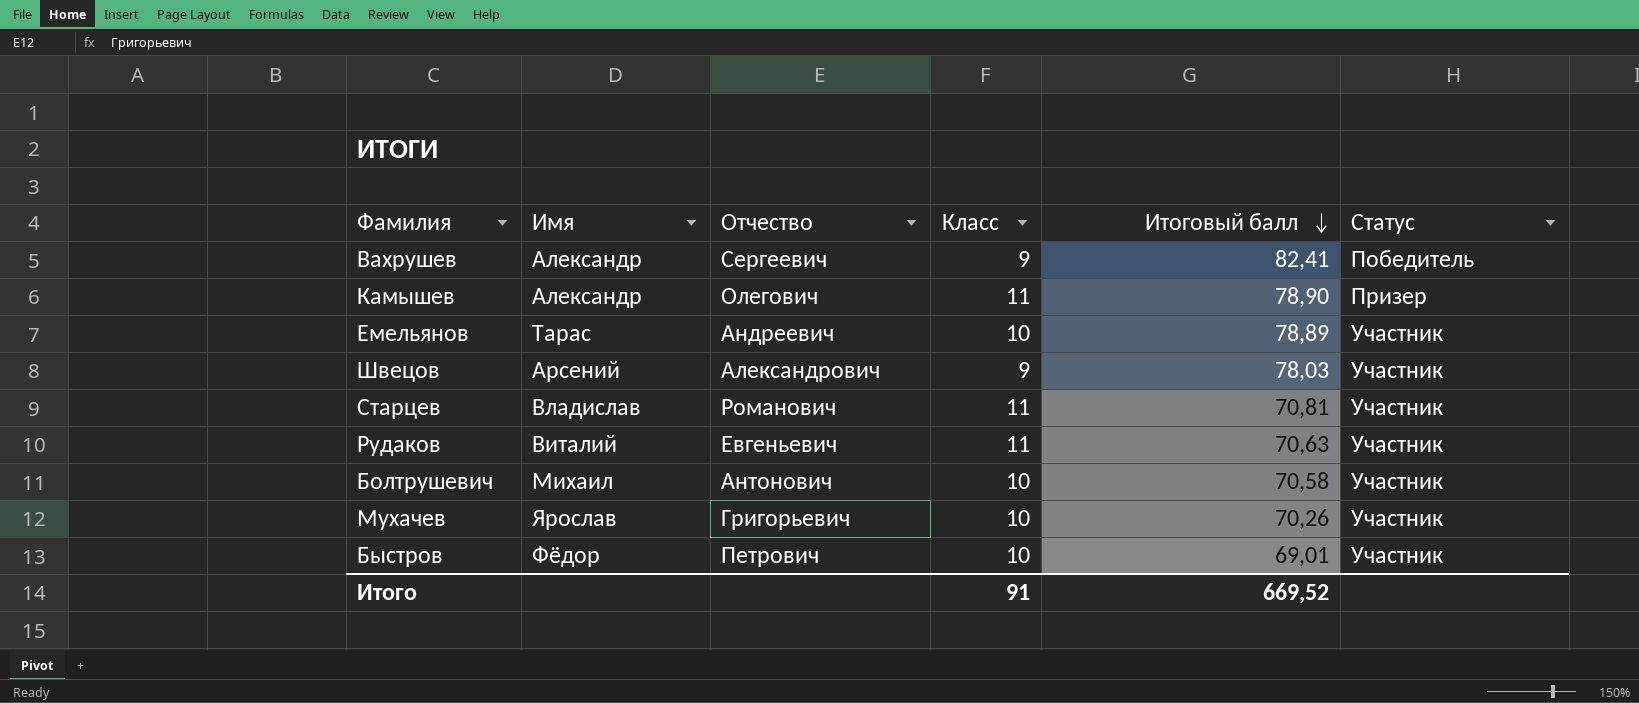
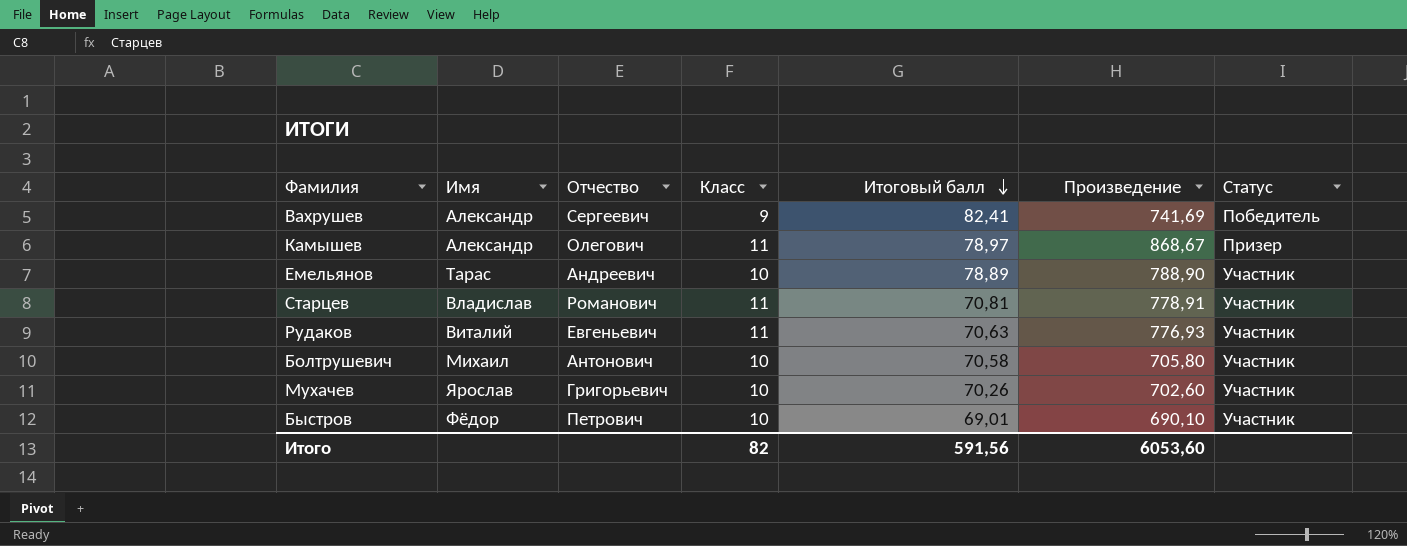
column Произведение | formula: none -> [Класс] * [Итоговый балл]
row Швецов: Арсений | Александрович | 9 | 78,03 | Участник -> none
Камышев | Итоговый балл: 78,90 -> 78,97
Итого | Класс: 91 -> 82
Итого | Итоговый балл: 669,52 -> 591,56

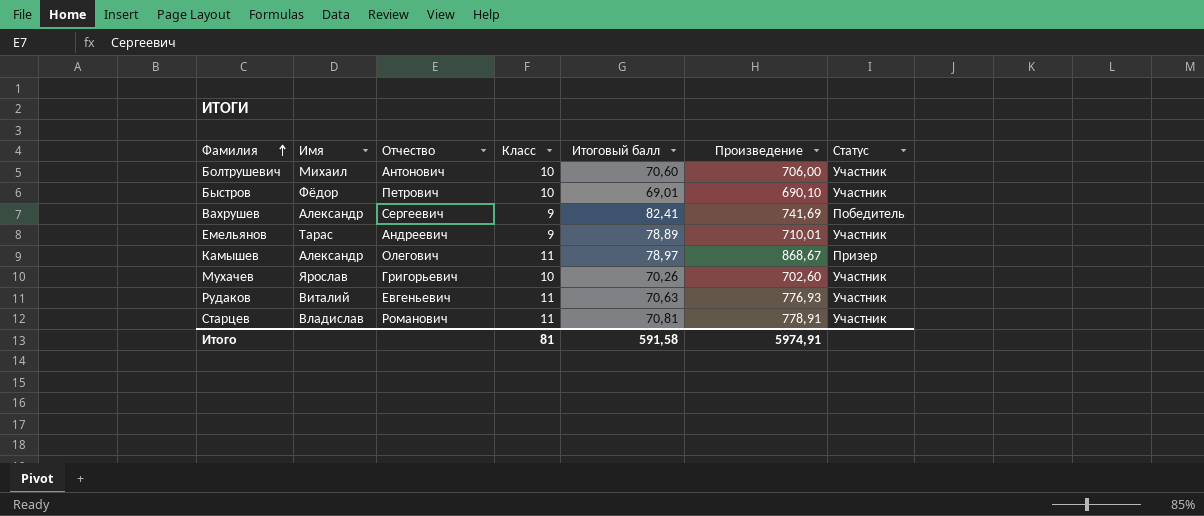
row order: Итоговый балл descending -> Фамилия ascending
Болтрушевич | Итоговый балл: 70,58 -> 70,60
Болтрушевич | Произведение: 705,80 -> 706,00
Емельянов | Класс: 10 -> 9
Емельянов | Произведение: 788,90 -> 710,01
Итого | Класс: 82 -> 81
Итого | Итоговый балл: 591,56 -> 591,58
Итого | Произведение: 6053,60 -> 5974,91

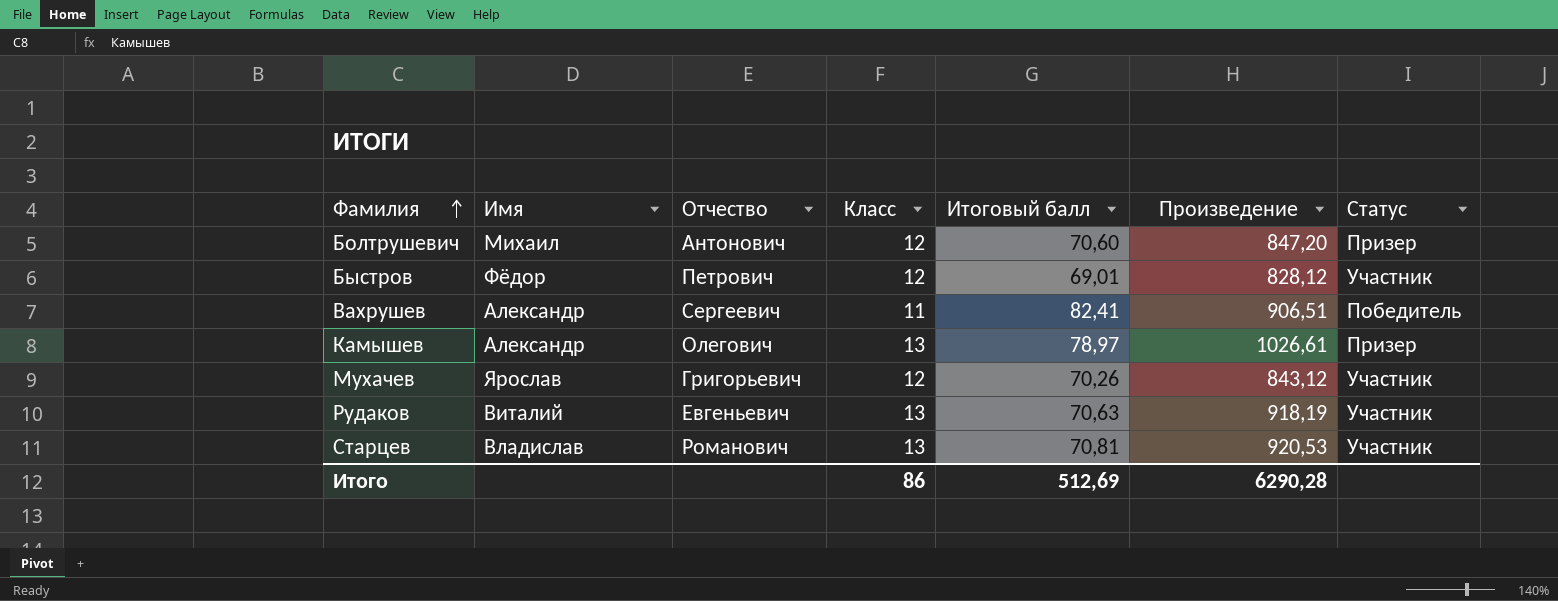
row Емельянов: Тарас | Андреевич | 9 | 78,89 | 710,01 | Участник -> none
Болтрушевич | Класс: 10 -> 12
Болтрушевич | Произведение: 706,00 -> 847,20
Болтрушевич | Статус: Участник -> Призер
Быстров | Класс: 10 -> 12
Быстров | Произведение: 690,10 -> 828,12
Вахрушев | Класс: 9 -> 11
Вахрушев | Произведение: 741,69 -> 906,51
Камышев | Класс: 11 -> 13
Камышев | Произведение: 868,67 -> 1026,61
Мухачев | Класс: 10 -> 12
Мухачев | Произведение: 702,60 -> 843,12
Рудаков | Класс: 11 -> 13
Рудаков | Произведение: 776,93 -> 918,19
Старцев | Класс: 11 -> 13
Старцев | Произведение: 778,91 -> 920,53
Итого | Класс: 81 -> 86
Итого | Итоговый балл: 591,58 -> 512,69
Итого | Произведение: 5974,91 -> 6290,28

